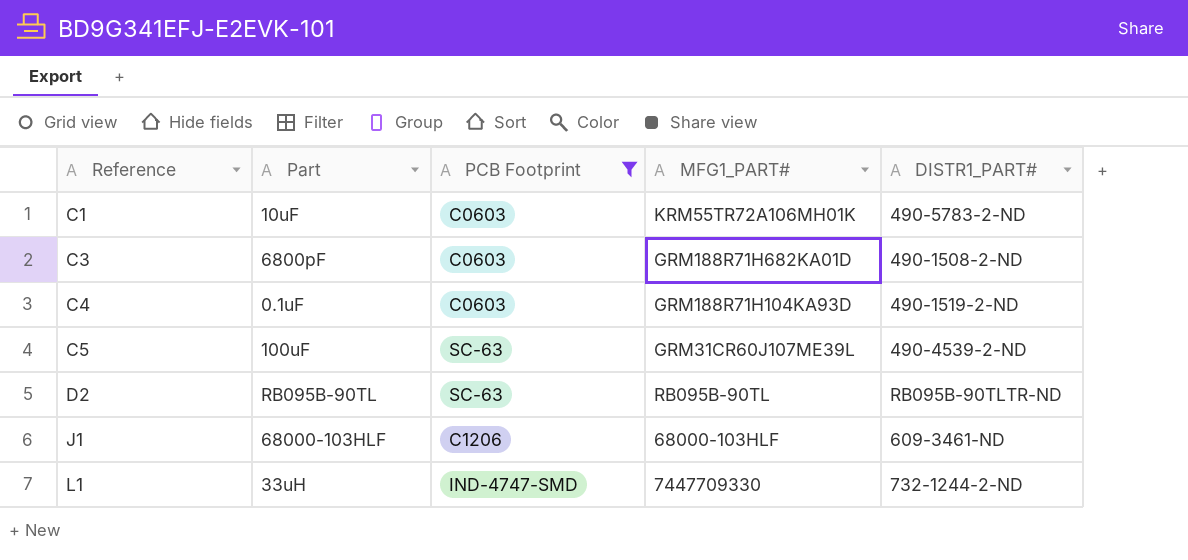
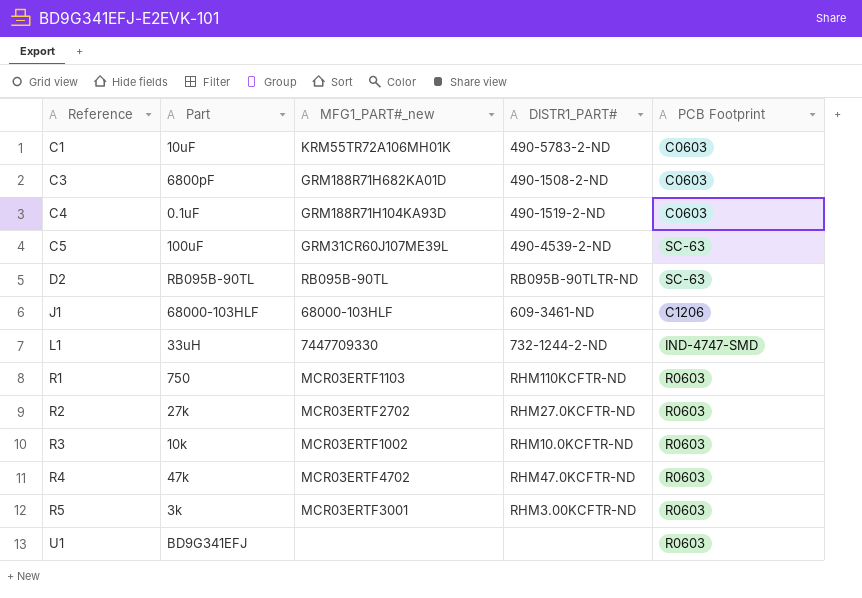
filter: PCB Footprint != R0603 -> none
column name: MFG1_PART# -> MFG1_PART#_new
column PCB Footprint | position: 3 -> 5

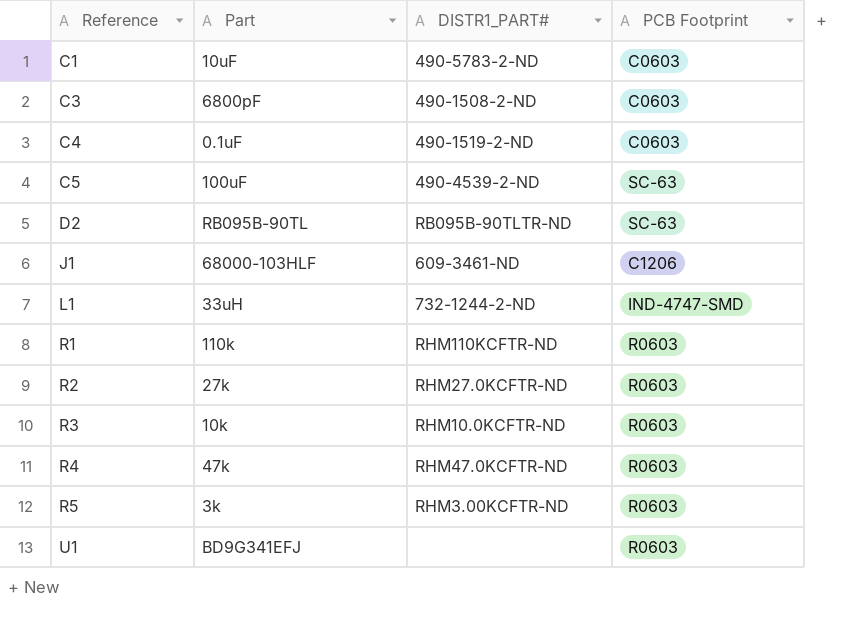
column MFG1_PART#_new | position: 3 -> none
R1 | Part: 750 -> 110k

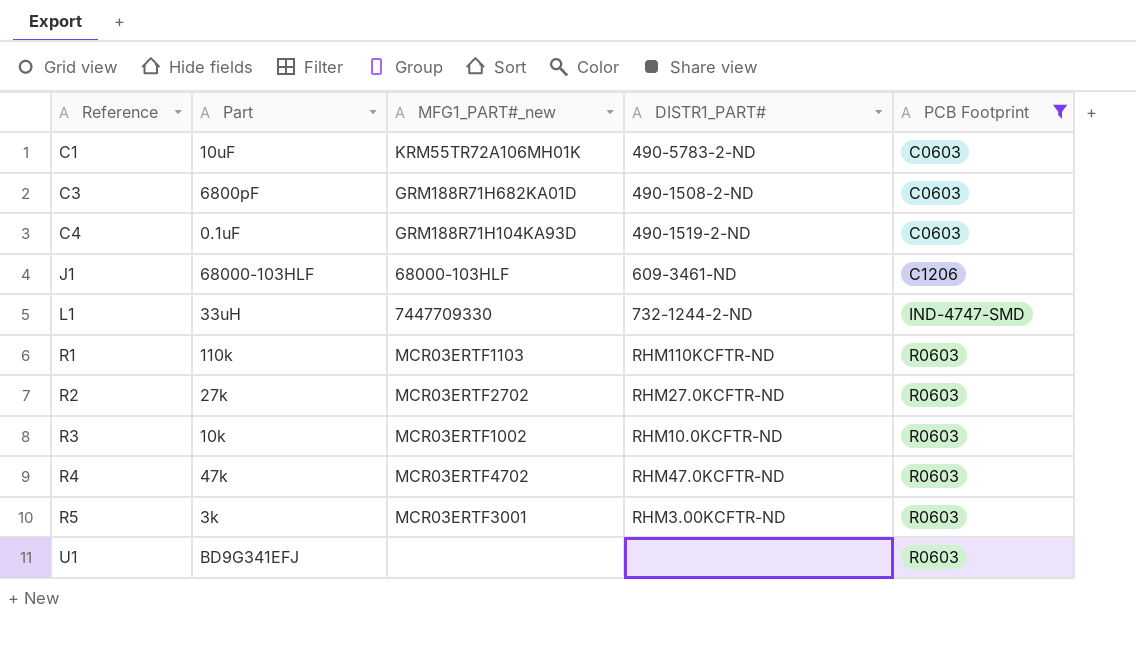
filter: none -> PCB Footprint != SC-63
column MFG1_PART#_new | position: none -> 3

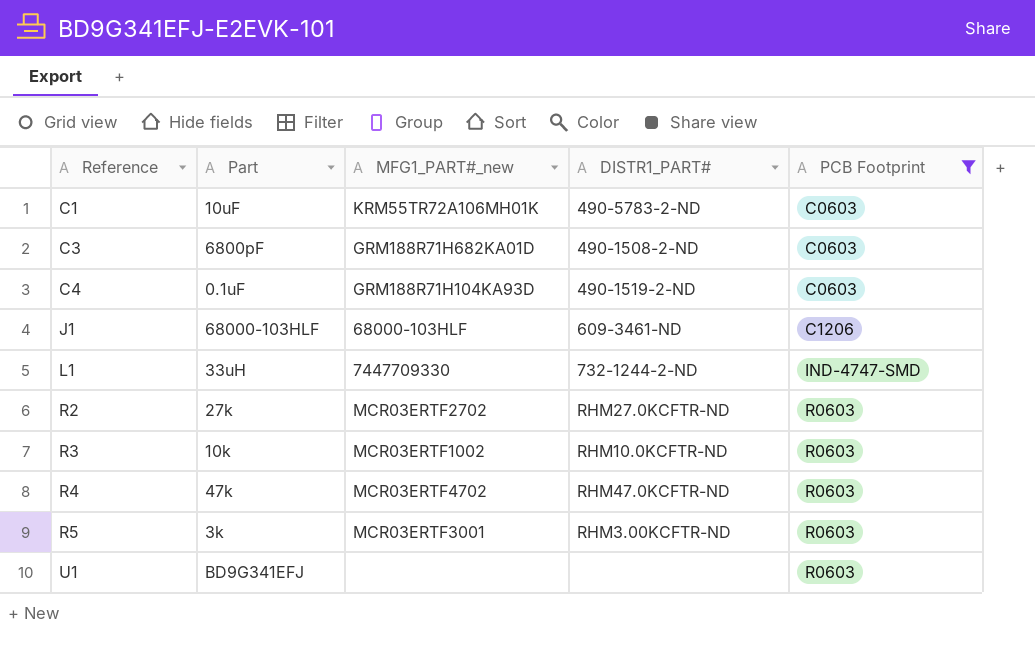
row R1: 110k | MCR03ERTF1103 | RHM110KCFTR-ND | R0603 -> none

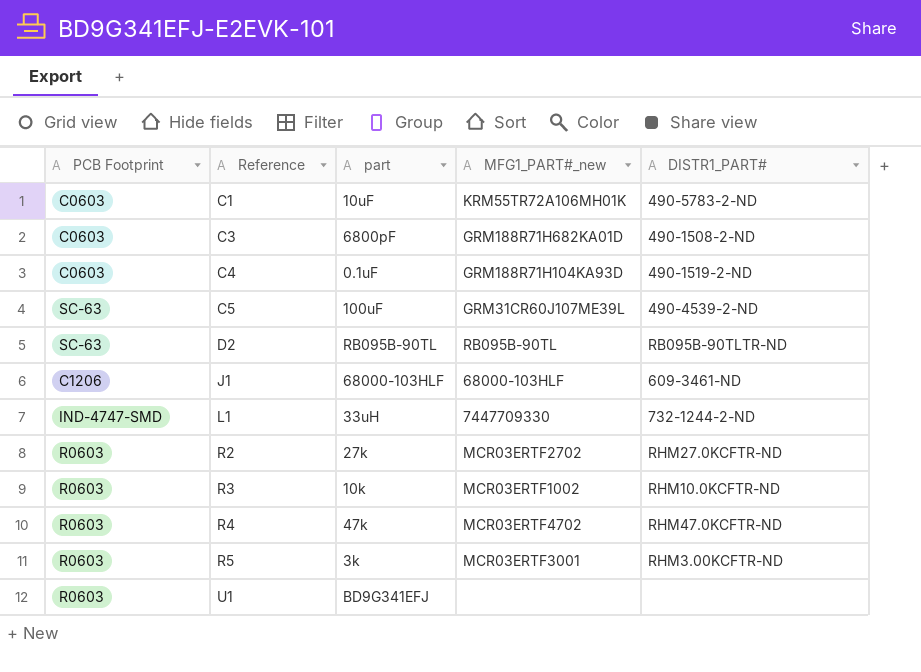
filter: PCB Footprint != SC-63 -> none
column PCB Footprint | position: 5 -> 1
column name: Part -> part

